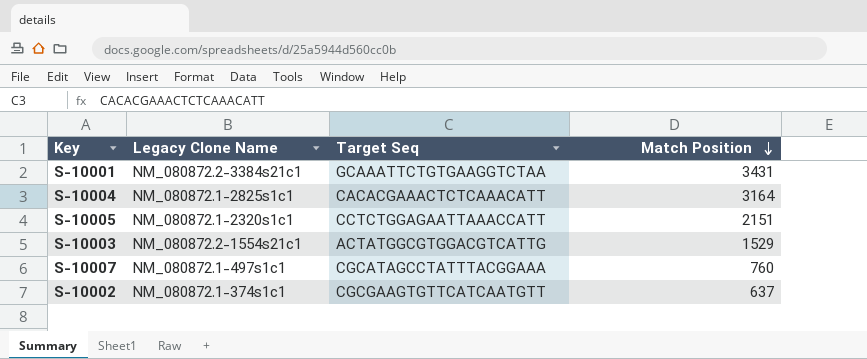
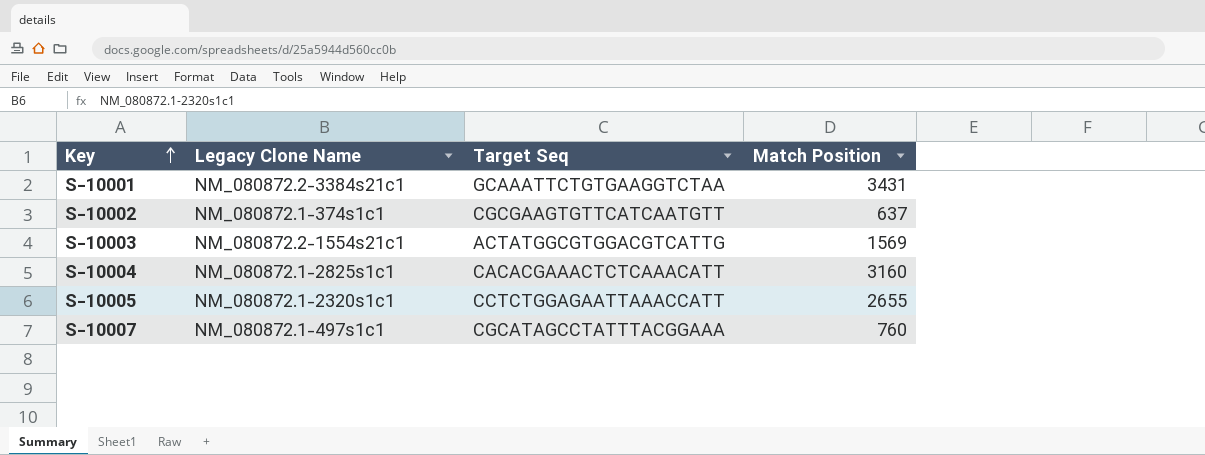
row order: Match Position descending -> Key ascending
S-10003 | Match Position: 1529 -> 1569
S-10004 | Match Position: 3164 -> 3160
S-10005 | Match Position: 2151 -> 2655

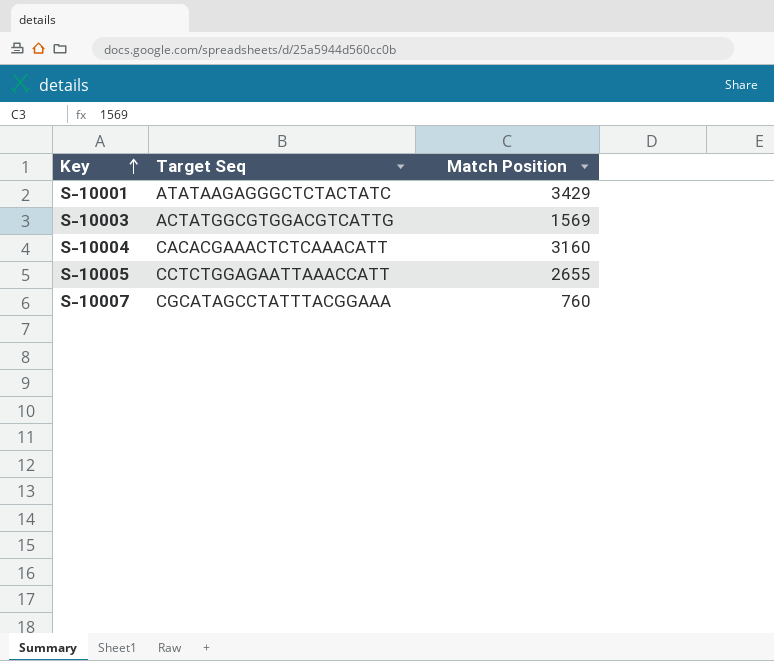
column Legacy Clone Name | position: 2 -> none
row S-10002: NM_080872.1-374s1c1 | CGCGAAGTGTTCATCAATGTT | 637 -> none
S-10001 | Target Seq: GCAAATTCTGTGAAGGTCTAA -> ATATAAGAGGGCTCTACTATC
S-10001 | Match Position: 3431 -> 3429

